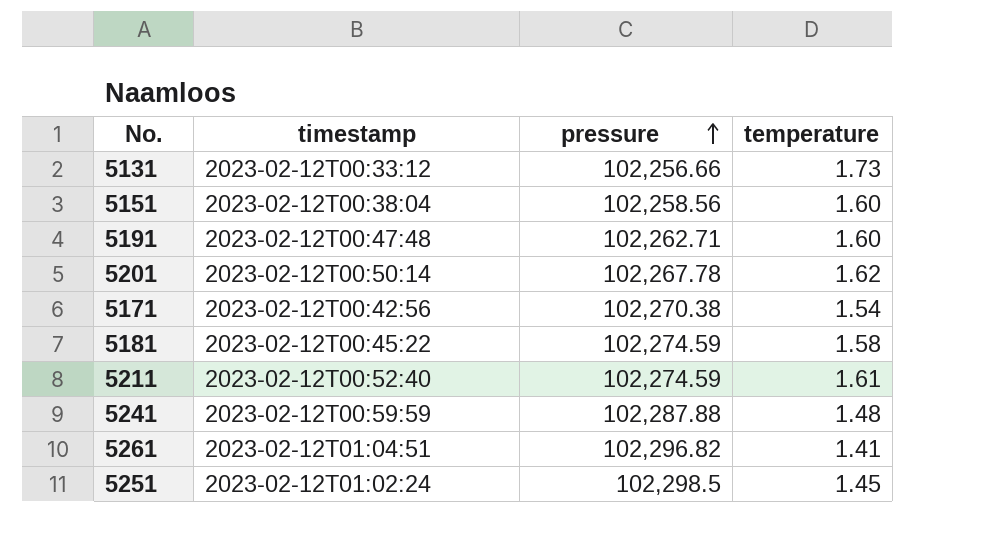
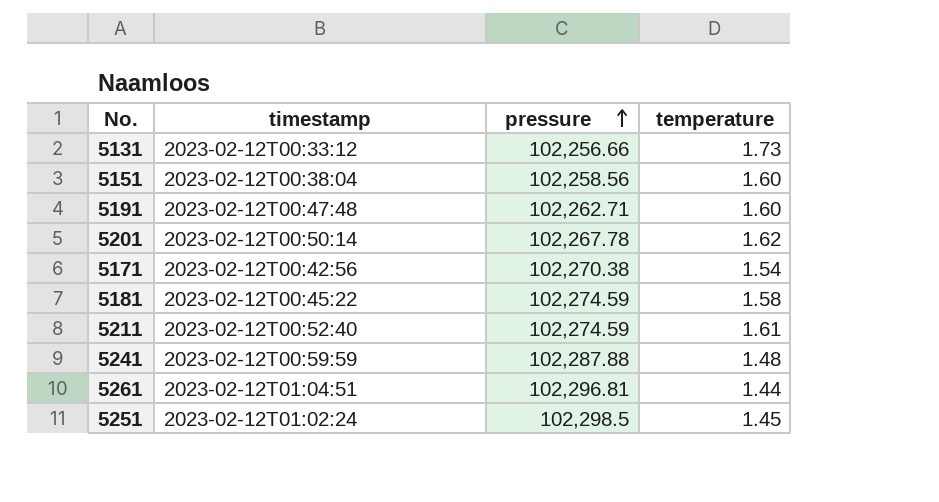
5261 | pressure: 102,296.82 -> 102,296.81
5261 | temperature: 1.41 -> 1.44

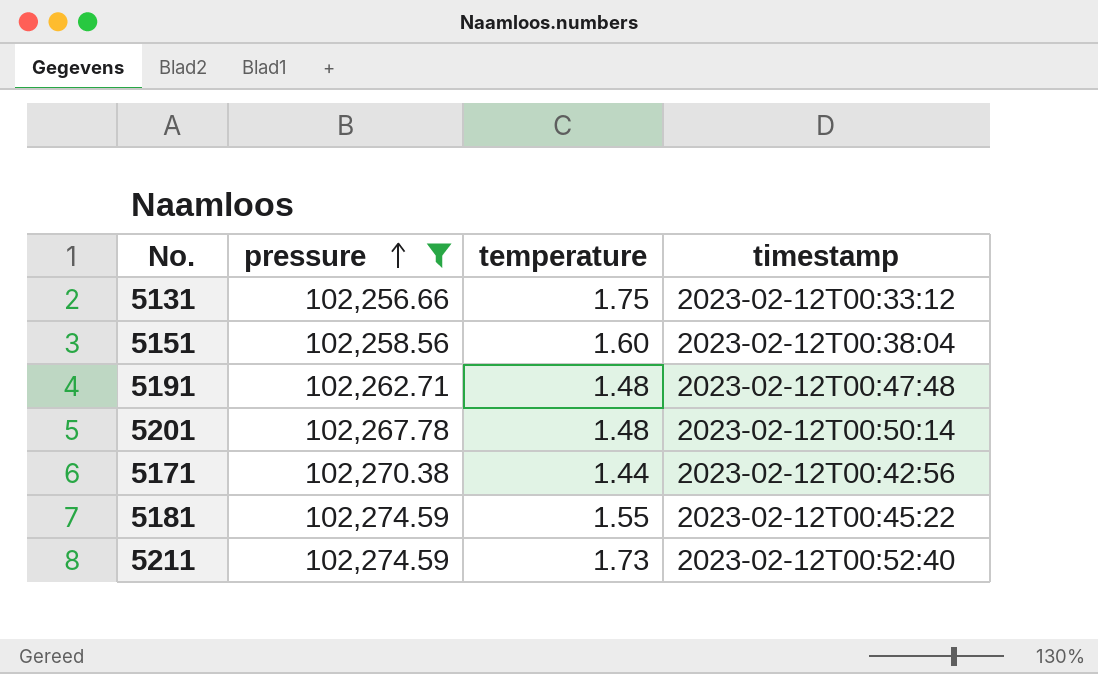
filter: none -> pressure <= 102,274.59
column timestamp | position: 2 -> 4
5131 | temperature: 1.73 -> 1.75
5191 | temperature: 1.60 -> 1.48
5201 | temperature: 1.62 -> 1.48
5171 | temperature: 1.54 -> 1.44
5181 | temperature: 1.58 -> 1.55
5211 | temperature: 1.61 -> 1.73

